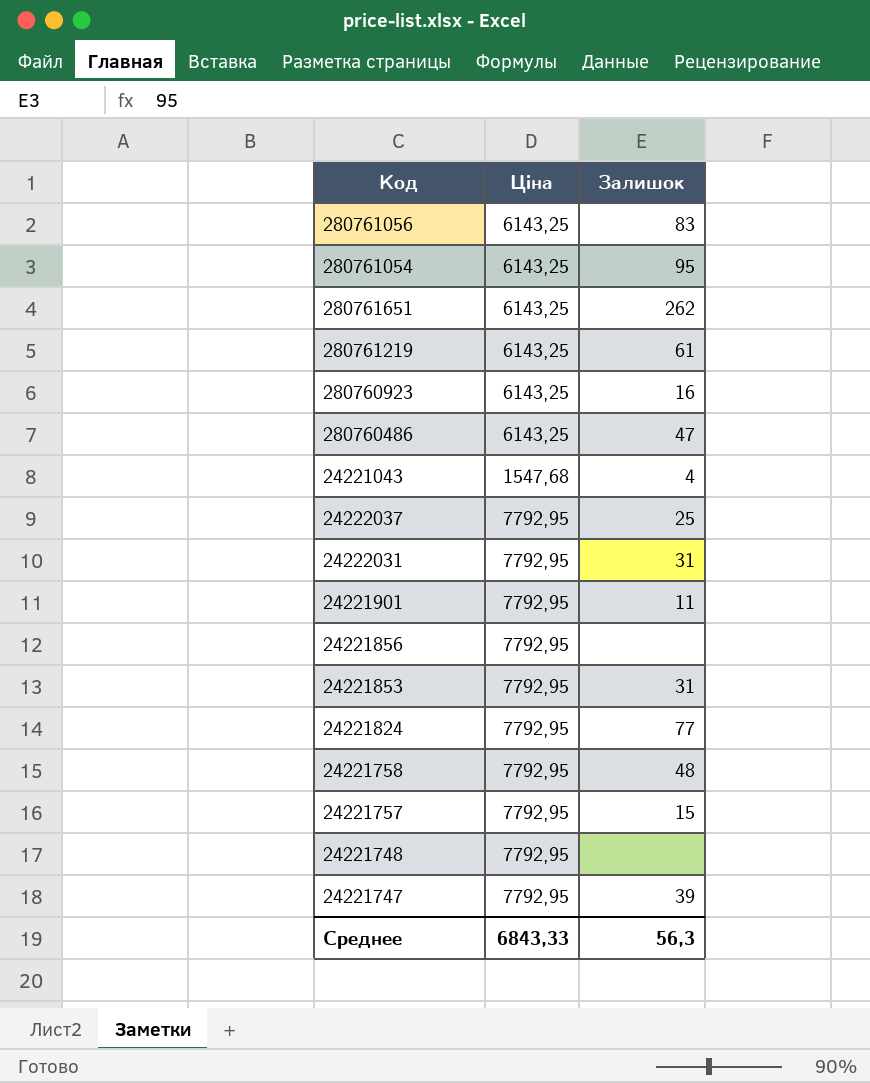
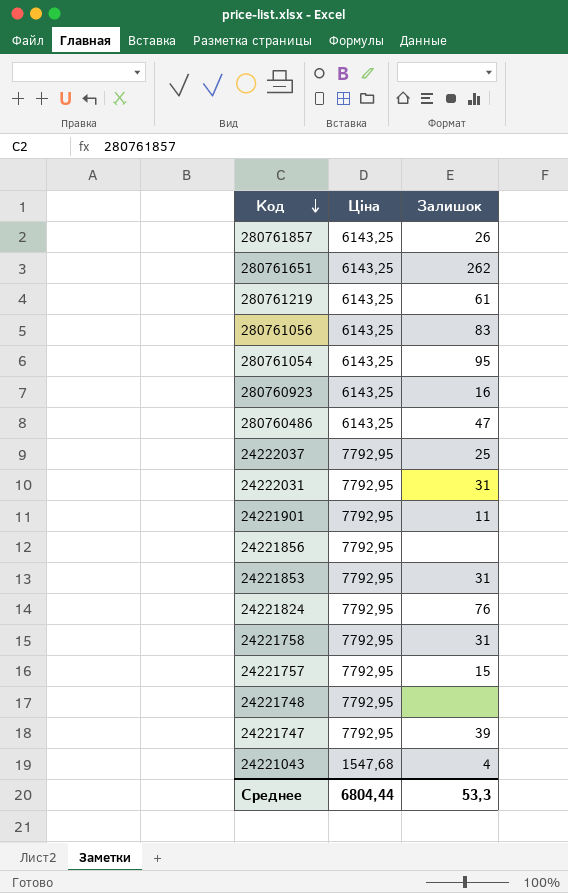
row order: none -> Код descending
row 280761857: none -> 6143,25 | 26
24221824 | Залишок: 77 -> 76
24221758 | Залишок: 48 -> 31
Среднее | Ціна: 6843,33 -> 6804,44
Среднее | Залишок: 56,3 -> 53,3

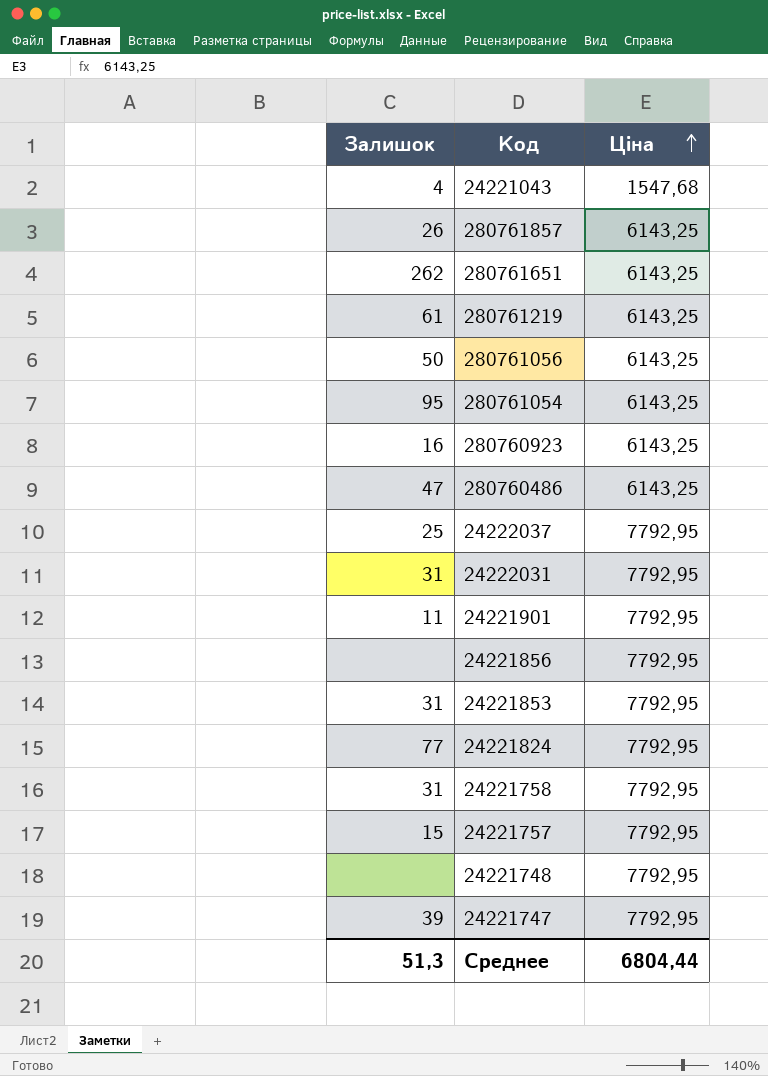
row order: Код descending -> Ціна ascending
column Залишок | position: 3 -> 1
280761056 | Залишок: 83 -> 50
24221824 | Залишок: 76 -> 77
Среднее | Залишок: 53,3 -> 51,3

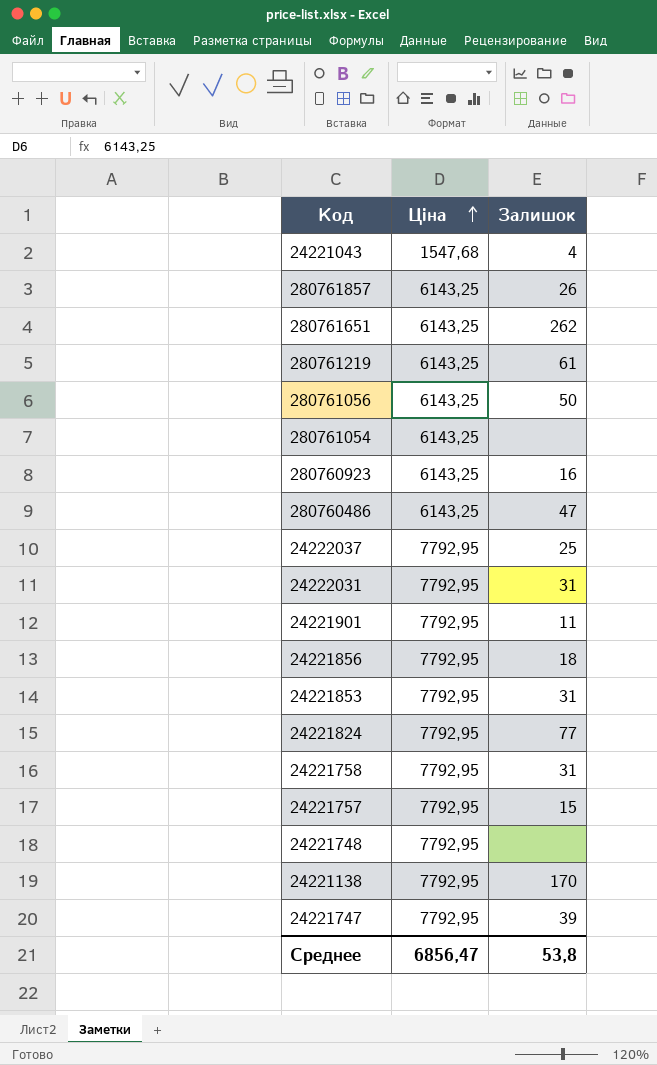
column Залишок | position: 1 -> 3
280761054 | Залишок: 95 -> none
24221856 | Залишок: none -> 18
row 24221138: none -> 7792,95 | 170
Среднее | Ціна: 6804,44 -> 6856,47
Среднее | Залишок: 51,3 -> 53,8

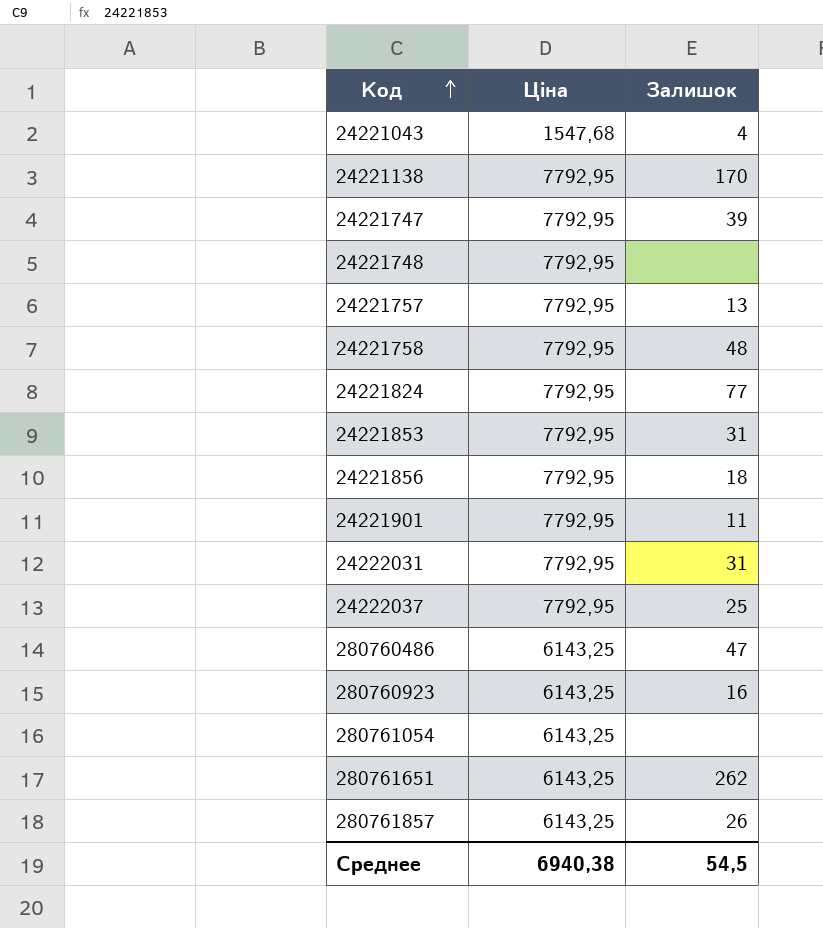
row order: Ціна ascending -> Код ascending
row 280761219: 6143,25 | 61 -> none
row 280761056: 6143,25 | 50 -> none
24221757 | Залишок: 15 -> 13
24221758 | Залишок: 31 -> 48
Среднее | Ціна: 6856,47 -> 6940,38
Среднее | Залишок: 53,8 -> 54,5

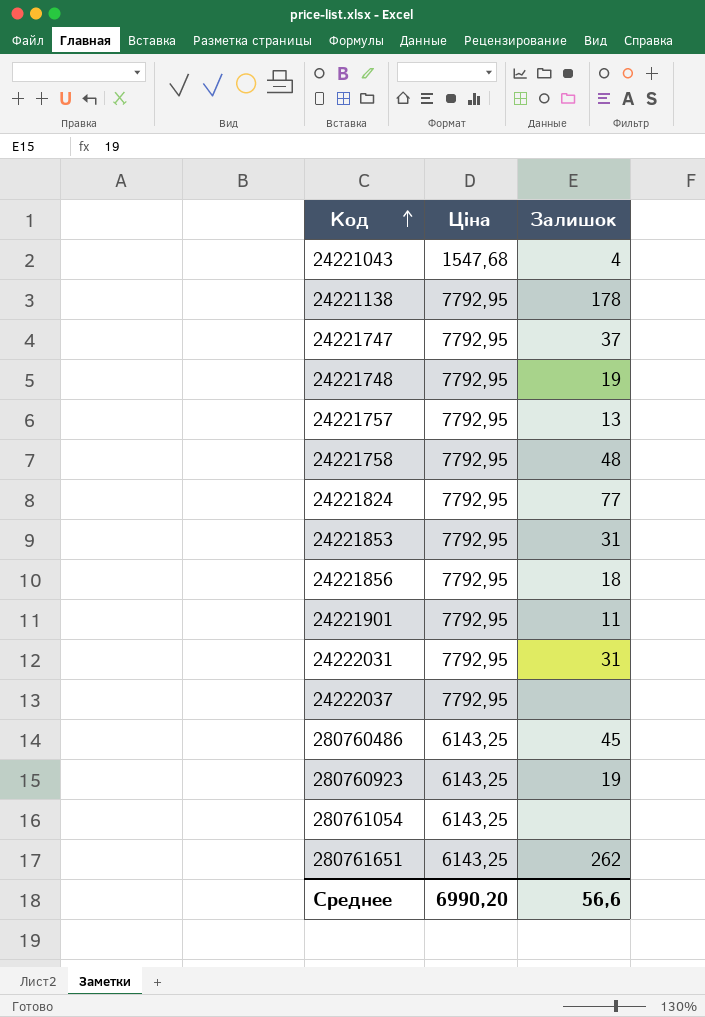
row 280761857: 6143,25 | 26 -> none
24221138 | Залишок: 170 -> 178
24221747 | Залишок: 39 -> 37
24221748 | Залишок: none -> 19
24222037 | Залишок: 25 -> none
280760486 | Залишок: 47 -> 45
280760923 | Залишок: 16 -> 19
Среднее | Ціна: 6940,38 -> 6990,20
Среднее | Залишок: 54,5 -> 56,6

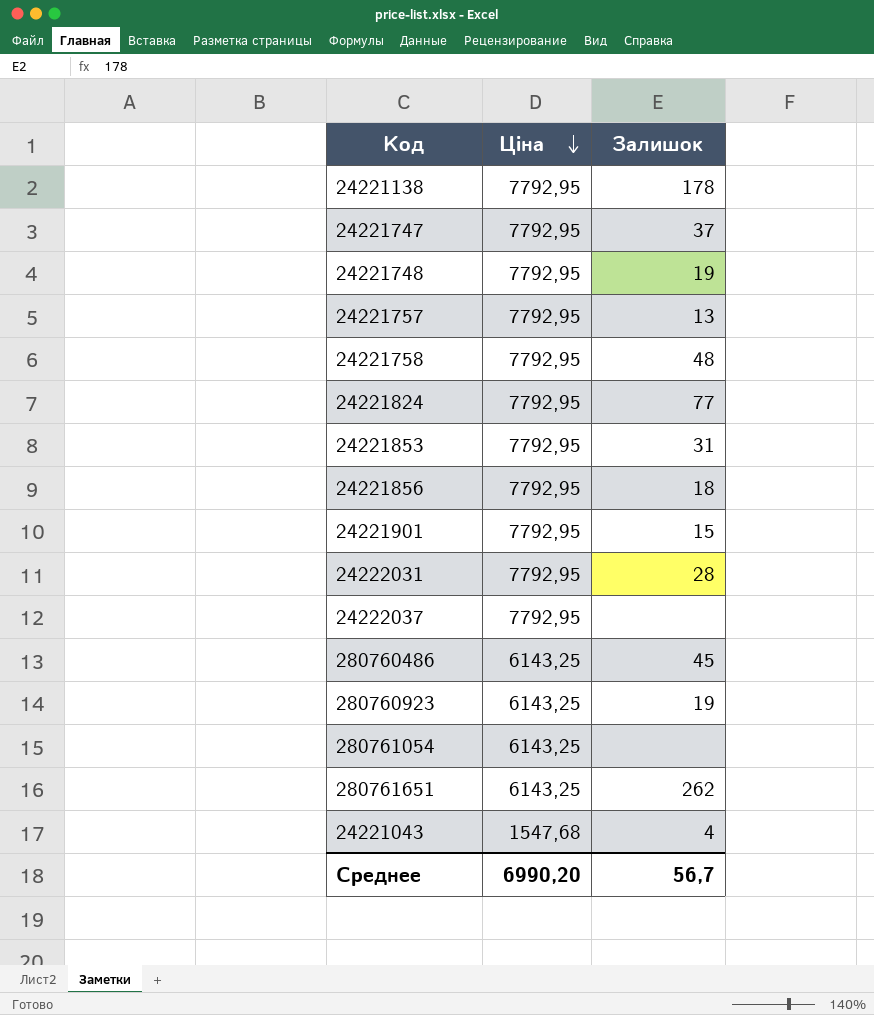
row order: Код ascending -> Ціна descending
24221901 | Залишок: 11 -> 15
24222031 | Залишок: 31 -> 28
Среднее | Залишок: 56,6 -> 56,7

